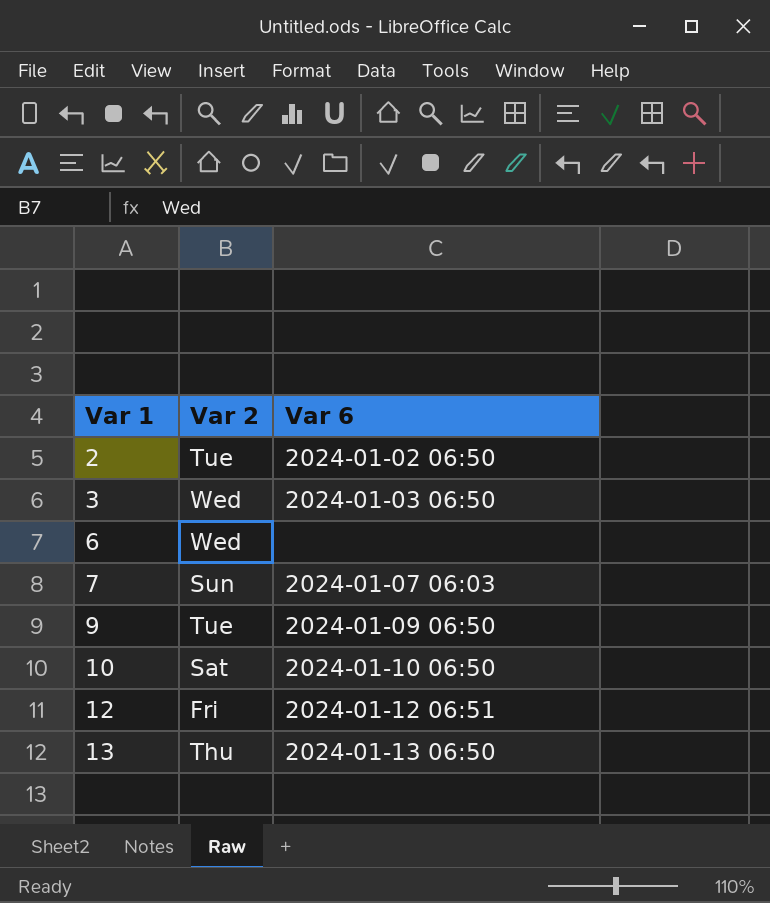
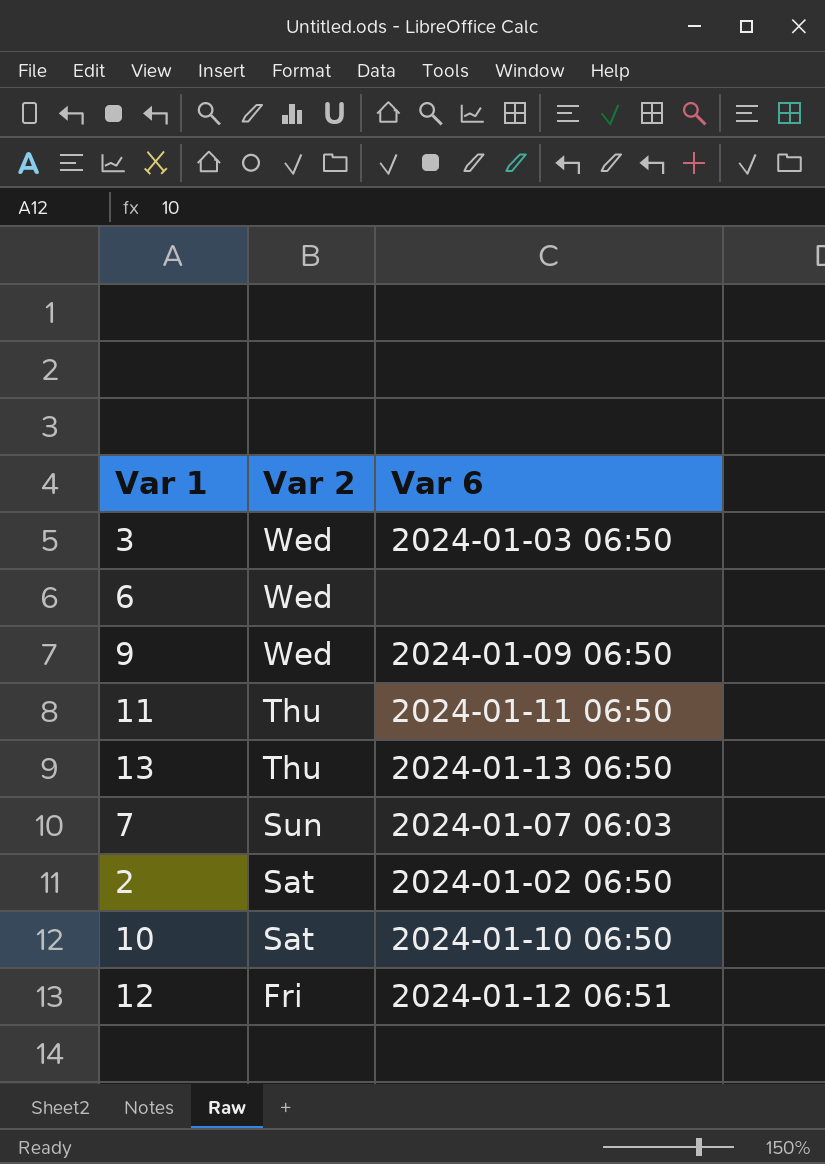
row order: Var 1 ascending -> Var 2 descending
9 | Var 2: Tue -> Wed
row 11: none -> Thu | 2024-01-11 06:50
2 | Var 2: Tue -> Sat

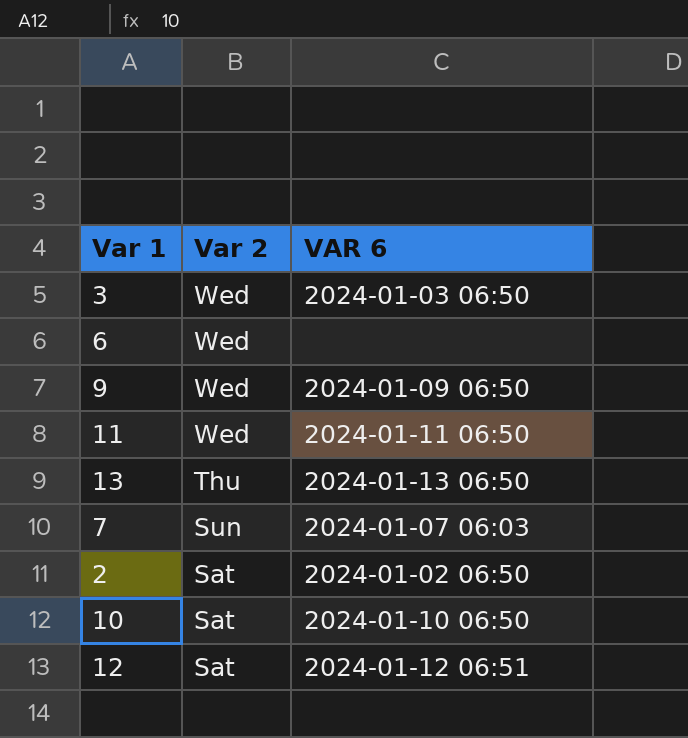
column name: Var 6 -> VAR 6
11 | Var 2: Thu -> Wed
12 | Var 2: Fri -> Sat

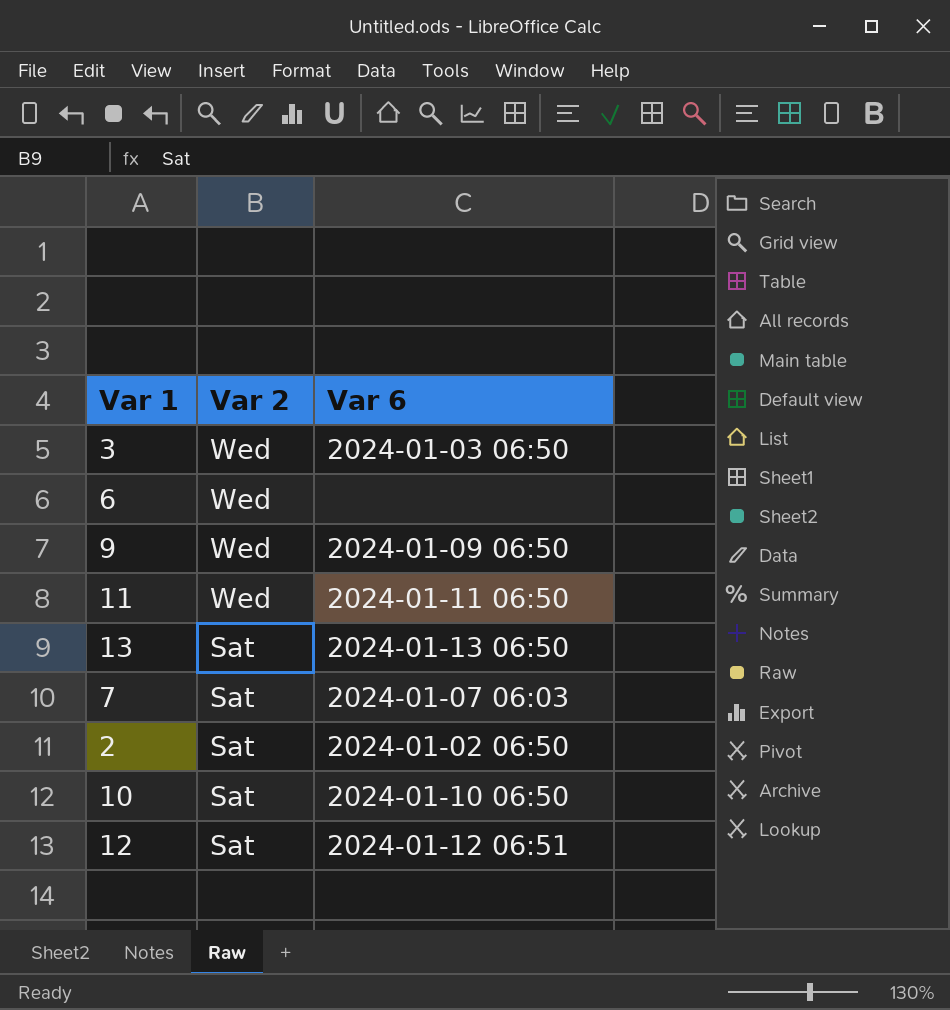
column name: VAR 6 -> Var 6
13 | Var 2: Thu -> Sat
7 | Var 2: Sun -> Sat

